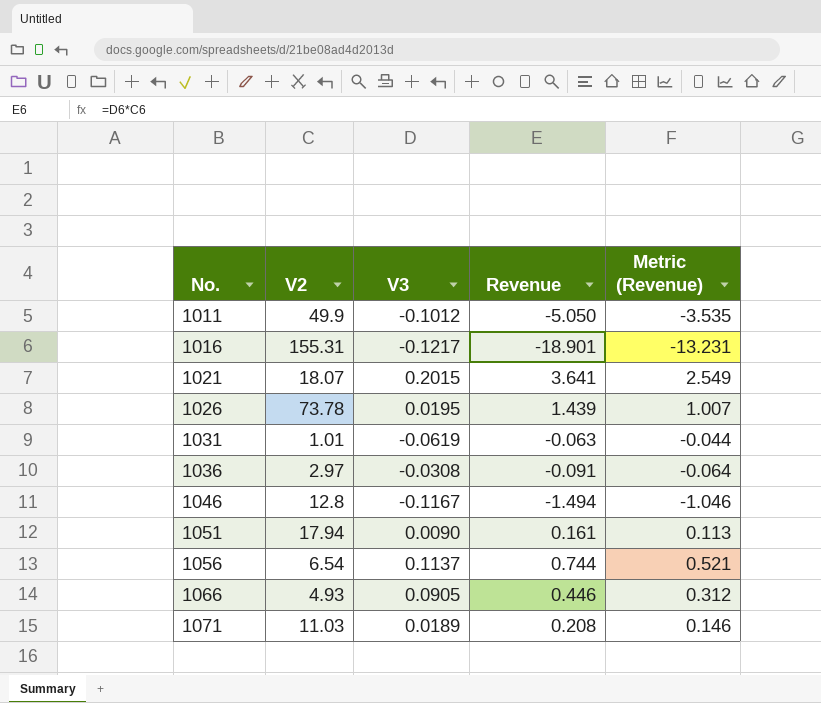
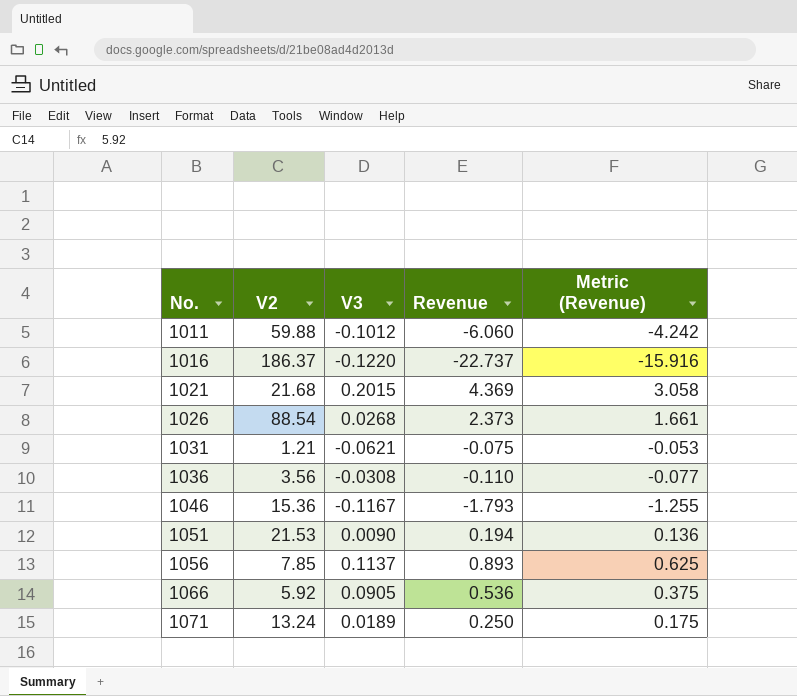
1011 | V2: 49.9 -> 59.88
1011 | Revenue: -5.050 -> -6.060
1011 | Metric (Revenue): -3.535 -> -4.242
1016 | V2: 155.31 -> 186.37
1016 | V3: -0.1217 -> -0.1220
1016 | Revenue: -18.901 -> -22.737
1016 | Metric (Revenue): -13.231 -> -15.916
1021 | V2: 18.07 -> 21.68
1021 | Revenue: 3.641 -> 4.369
1021 | Metric (Revenue): 2.549 -> 3.058
1026 | V2: 73.78 -> 88.54
1026 | V3: 0.0195 -> 0.0268
1026 | Revenue: 1.439 -> 2.373
1026 | Metric (Revenue): 1.007 -> 1.661
1031 | V2: 1.01 -> 1.21
1031 | V3: -0.0619 -> -0.0621
1031 | Revenue: -0.063 -> -0.075
1031 | Metric (Revenue): -0.044 -> -0.053
1036 | V2: 2.97 -> 3.56
1036 | Revenue: -0.091 -> -0.110
1036 | Metric (Revenue): -0.064 -> -0.077
1046 | V2: 12.8 -> 15.36
1046 | Revenue: -1.494 -> -1.793
1046 | Metric (Revenue): -1.046 -> -1.255
1051 | V2: 17.94 -> 21.53
1051 | Revenue: 0.161 -> 0.194
1051 | Metric (Revenue): 0.113 -> 0.136
1056 | V2: 6.54 -> 7.85
1056 | Revenue: 0.744 -> 0.893
1056 | Metric (Revenue): 0.521 -> 0.625
1066 | V2: 4.93 -> 5.92
1066 | Revenue: 0.446 -> 0.536
1066 | Metric (Revenue): 0.312 -> 0.375
1071 | V2: 11.03 -> 13.24
1071 | Revenue: 0.208 -> 0.250
1071 | Metric (Revenue): 0.146 -> 0.175

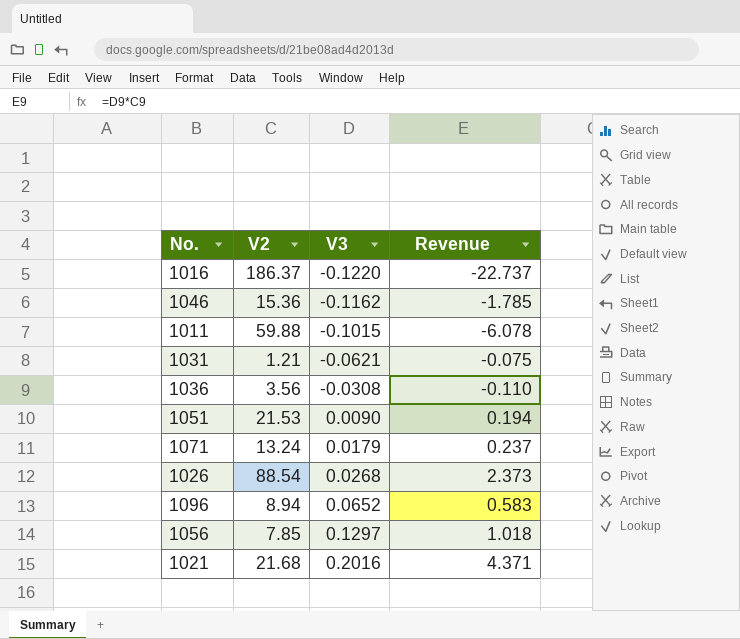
row order: No. ascending -> V3 ascending
column Metric (Revenue) | formula: [Revenue] * 0.7 -> none
row 1066: 5.92 | 0.0905 | 0.536 | 0.375 -> none
1046 | V3: -0.1167 -> -0.1162
1046 | Revenue: -1.793 -> -1.785
1011 | V3: -0.1012 -> -0.1015
1011 | Revenue: -6.060 -> -6.078
1071 | V3: 0.0189 -> 0.0179
1071 | Revenue: 0.250 -> 0.237
row 1096: none -> 8.94 | 0.0652 | 0.583
1056 | V3: 0.1137 -> 0.1297
1056 | Revenue: 0.893 -> 1.018
1021 | V3: 0.2015 -> 0.2016
1021 | Revenue: 4.369 -> 4.371

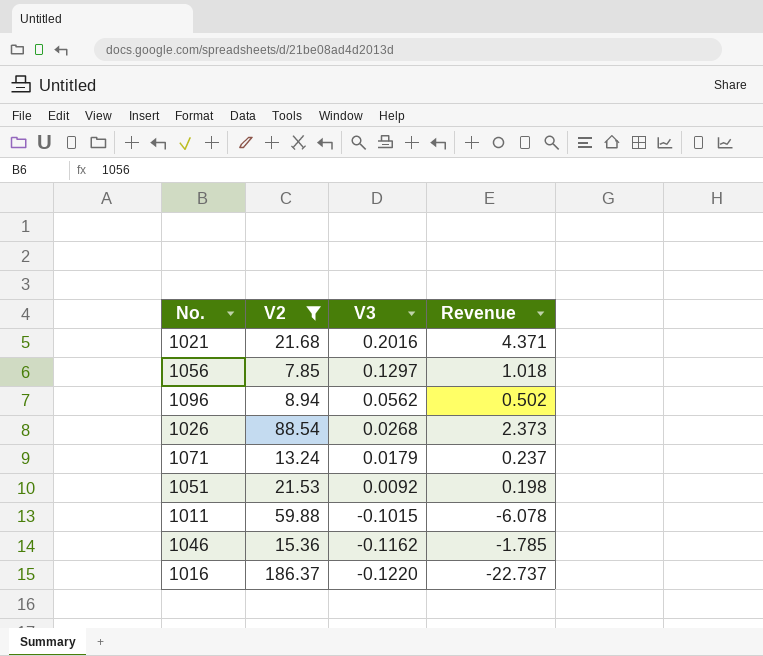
filter: none -> V2 >= 7.85
row order: V3 ascending -> V3 descending
1096 | V3: 0.0652 -> 0.0562
1096 | Revenue: 0.583 -> 0.502
1051 | V3: 0.0090 -> 0.0092
1051 | Revenue: 0.194 -> 0.198

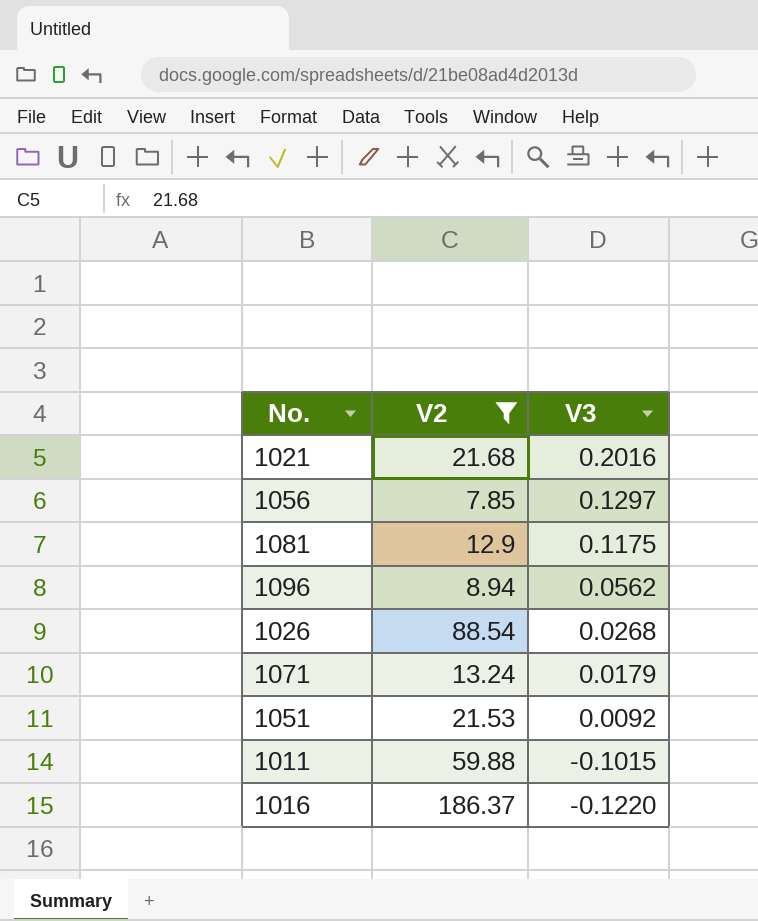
column Revenue | formula: [V2] * [V3] -> none
row 1046: 15.36 | -0.1162 | -1.785 -> none
row 1081: none -> 12.9 | 0.1175

